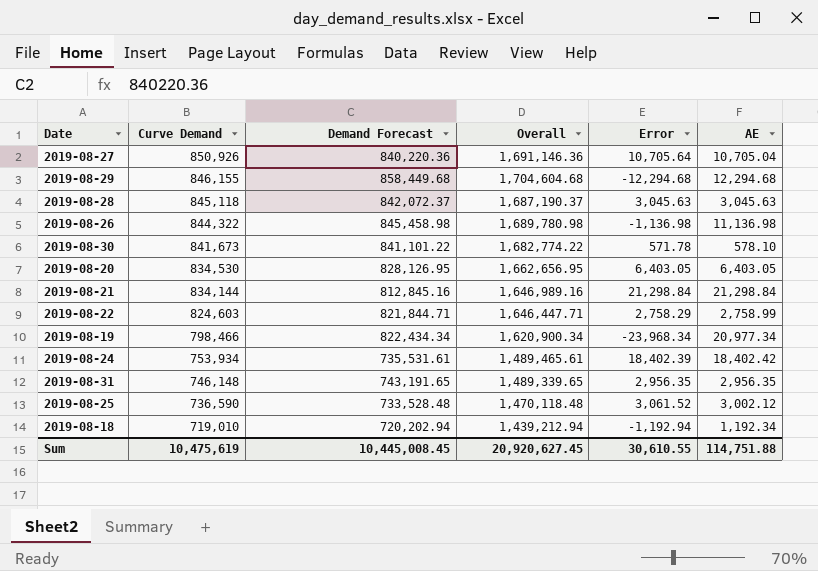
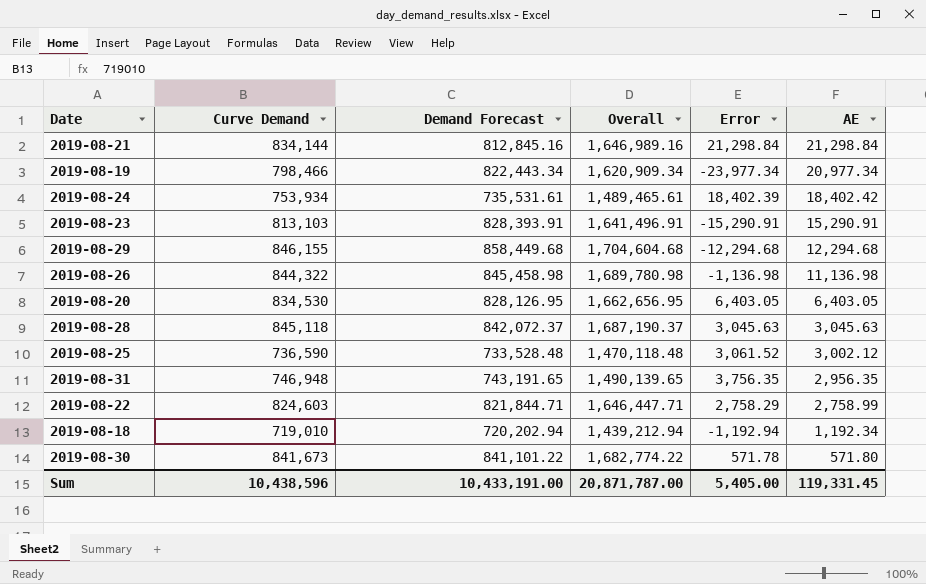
row order: Curve Demand descending -> AE descending
row 2019-08-27: 850,926 | 840,220.36 | 1,691,146.36 | 10,705.64 | 10,705.04 -> none
2019-08-19 | Demand Forecast: 822,434.34 -> 822,443.34
2019-08-19 | Overall: 1,620,900.34 -> 1,620,909.34
2019-08-19 | Error: -23,968.34 -> -23,977.34
row 2019-08-23: none -> 813,103 | 828,393.91 | 1,641,496.91 | -15,290.91 | 15,290.91
2019-08-31 | Curve Demand: 746,148 -> 746,948
2019-08-31 | Overall: 1,489,339.65 -> 1,490,139.65
2019-08-31 | Error: 2,956.35 -> 3,756.35
2019-08-30 | AE: 578.10 -> 571.80
Sum | Curve Demand: 10,475,619 -> 10,438,596
Sum | Demand Forecast: 10,445,008.45 -> 10,433,191.00
Sum | Overall: 20,920,627.45 -> 20,871,787.00
Sum | Error: 30,610.55 -> 5,405.00
Sum | AE: 114,751.88 -> 119,331.45

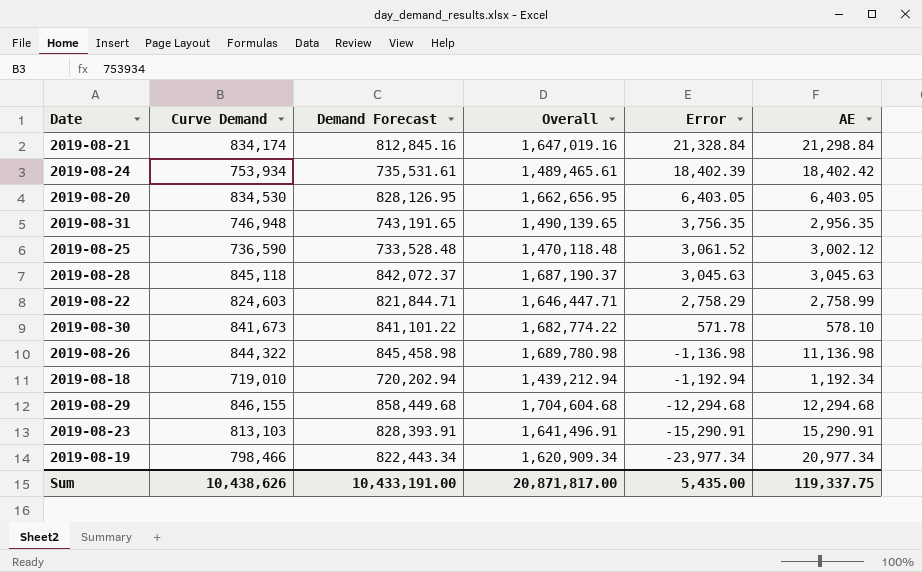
row order: AE descending -> Error descending
2019-08-21 | Curve Demand: 834,144 -> 834,174
2019-08-21 | Overall: 1,646,989.16 -> 1,647,019.16
2019-08-21 | Error: 21,298.84 -> 21,328.84
2019-08-30 | AE: 571.80 -> 578.10
Sum | Curve Demand: 10,438,596 -> 10,438,626
Sum | Overall: 20,871,787.00 -> 20,871,817.00
Sum | Error: 5,405.00 -> 5,435.00
Sum | AE: 119,331.45 -> 119,337.75

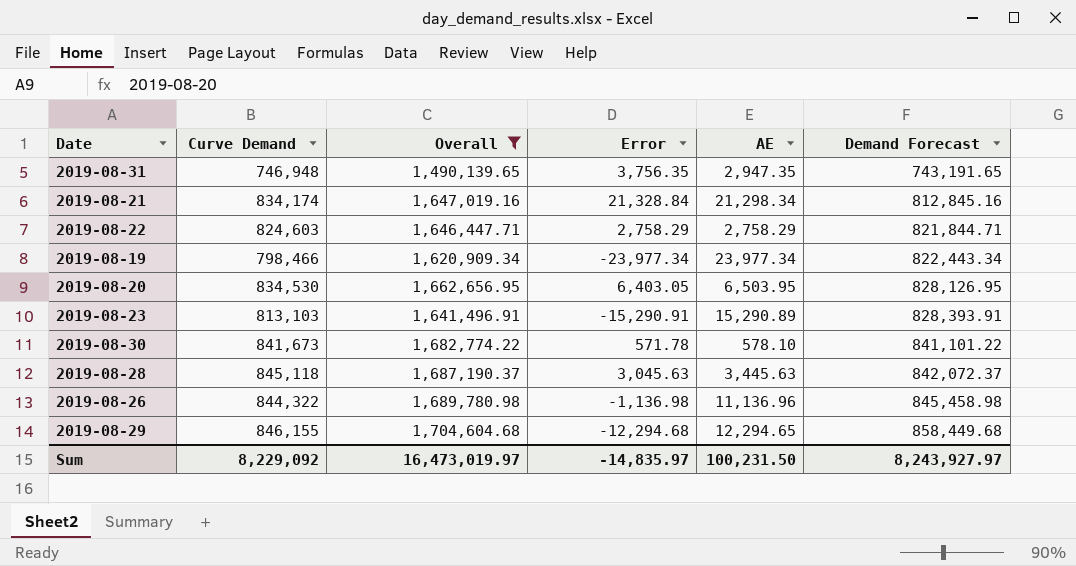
filter: none -> Overall >= 1,490,139.65
row order: Error descending -> Demand Forecast ascending
column Demand Forecast | position: 3 -> 6
2019-08-31 | AE: 2,956.35 -> 2,947.35
2019-08-21 | AE: 21,298.84 -> 21,298.34
2019-08-22 | AE: 2,758.99 -> 2,758.29
2019-08-19 | AE: 20,977.34 -> 23,977.34
2019-08-20 | AE: 6,403.05 -> 6,503.95
2019-08-23 | AE: 15,290.91 -> 15,290.89
2019-08-28 | AE: 3,045.63 -> 3,445.63
2019-08-26 | AE: 11,136.98 -> 11,136.96
2019-08-29 | AE: 12,294.68 -> 12,294.65
Sum | Curve Demand: 10,438,626 -> 8,229,092
Sum | Overall: 20,871,817.00 -> 16,473,019.97
Sum | Error: 5,435.00 -> -14,835.97
Sum | AE: 119,337.75 -> 100,231.50
Sum | Demand Forecast: 10,433,191.00 -> 8,243,927.97

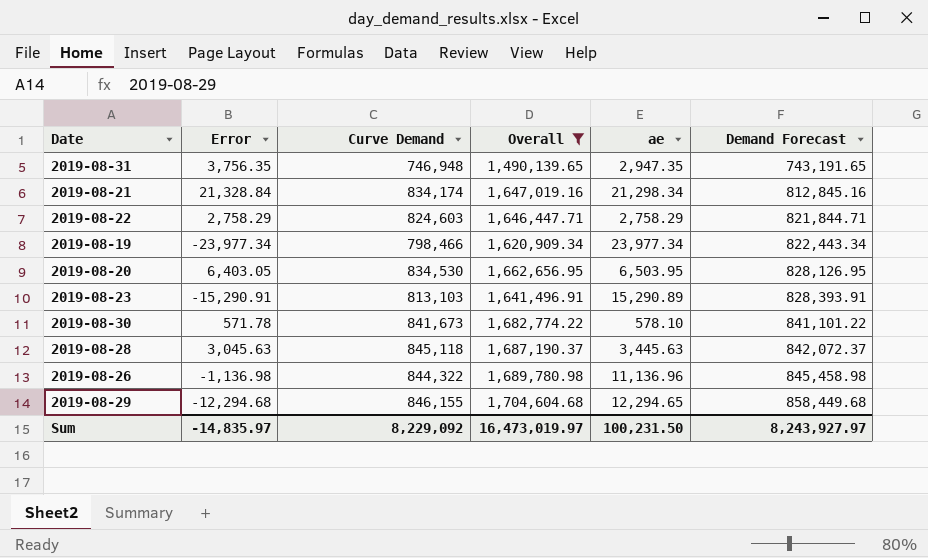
column Error | position: 4 -> 2
column name: AE -> ae

